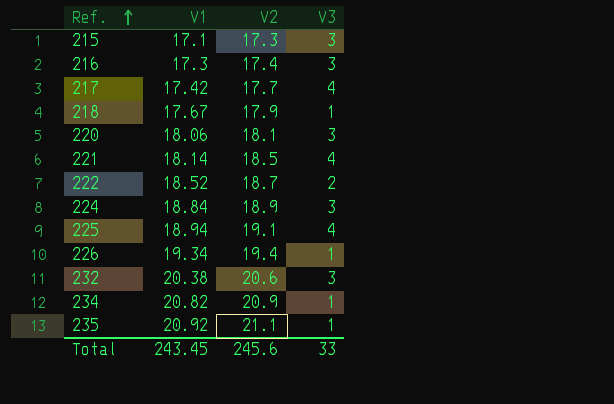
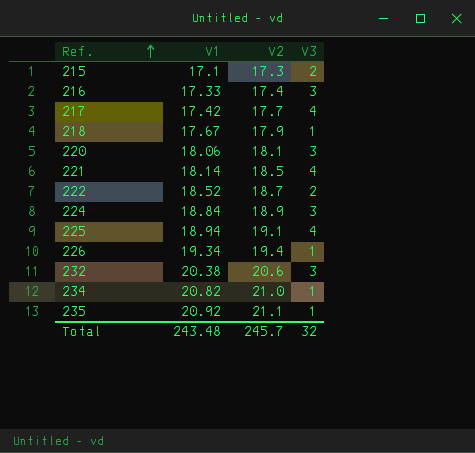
215 | V3: 3 -> 2
216 | V1: 17.3 -> 17.33
234 | V2: 20.9 -> 21.0
Total | V1: 243.45 -> 243.48
Total | V2: 245.6 -> 245.7
Total | V3: 33 -> 32

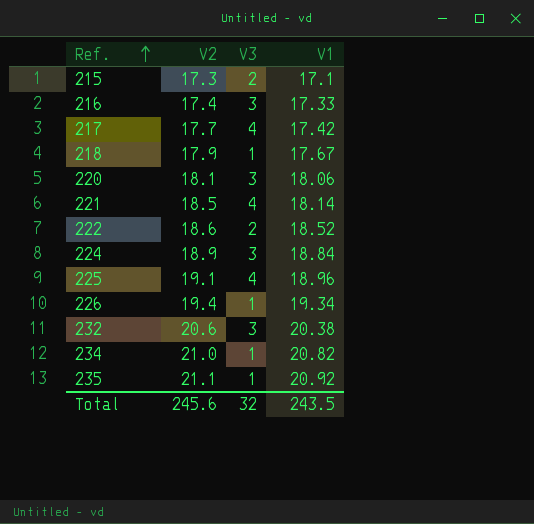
column V1 | position: 2 -> 4
222 | V2: 18.7 -> 18.6
225 | V1: 18.94 -> 18.96
Total | V2: 245.7 -> 245.6
Total | V1: 243.48 -> 243.5

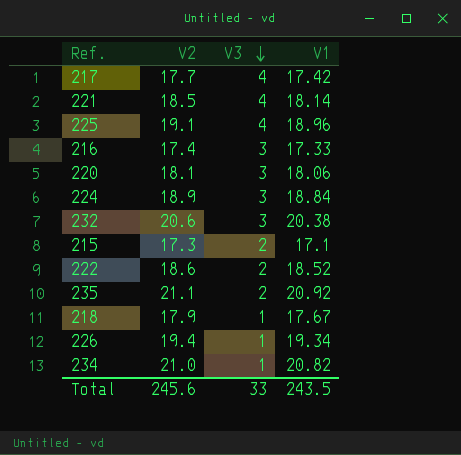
row order: Ref. ascending -> V3 descending
235 | V3: 1 -> 2
Total | V3: 32 -> 33

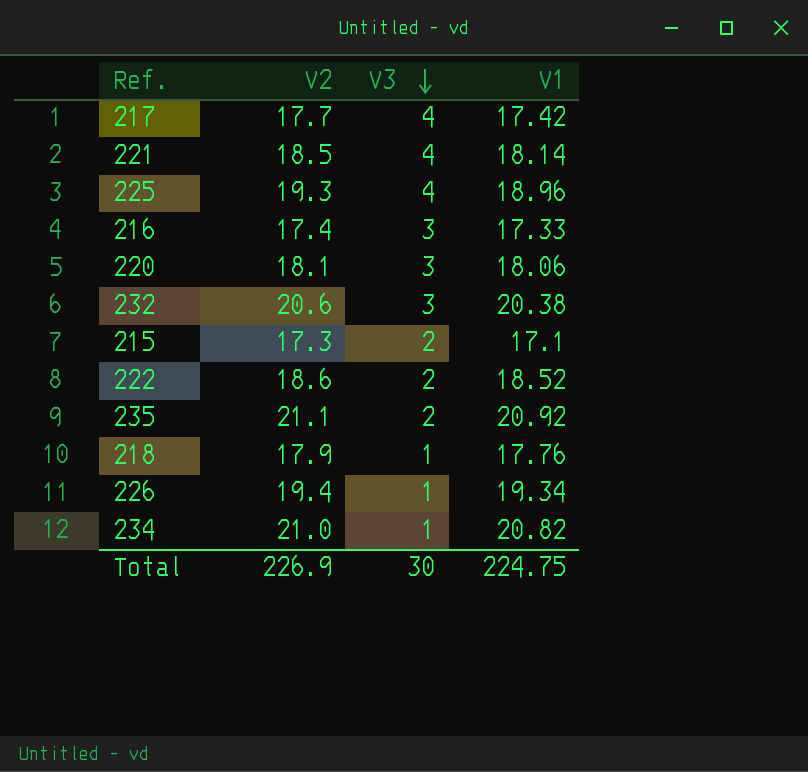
row 224: 18.9 | 3 | 18.84 -> none
225 | V2: 19.1 -> 19.3
218 | V1: 17.67 -> 17.76
Total | V2: 245.6 -> 226.9
Total | V3: 33 -> 30
Total | V1: 243.5 -> 224.75

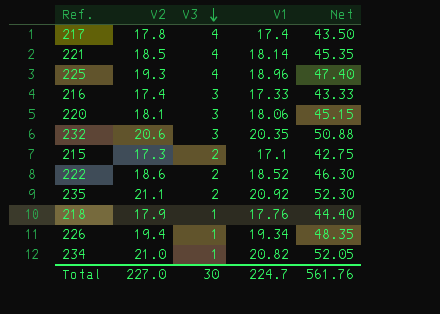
column Net | formula: none -> [V1] * 2.5
217 | V2: 17.7 -> 17.8
217 | V1: 17.42 -> 17.4
232 | V1: 20.38 -> 20.35
Total | V2: 226.9 -> 227.0
Total | V1: 224.75 -> 224.7

